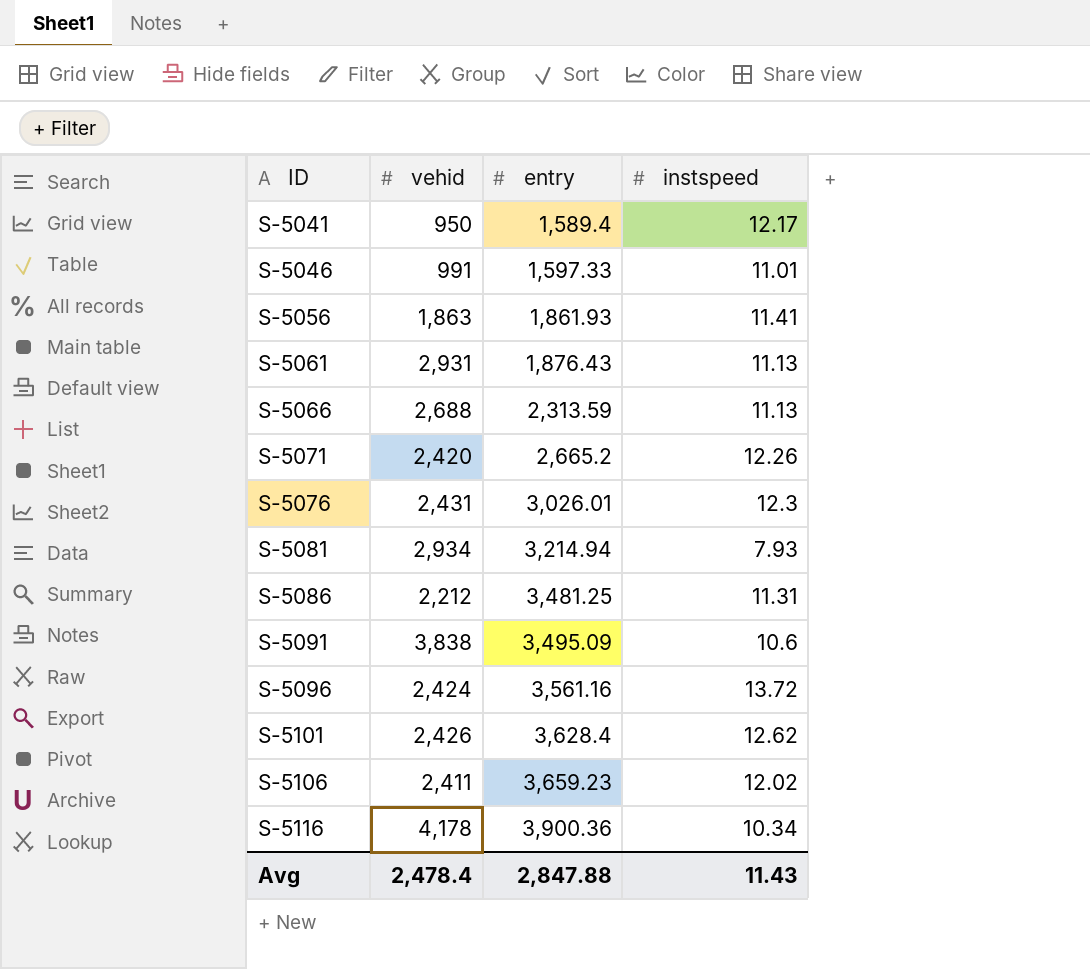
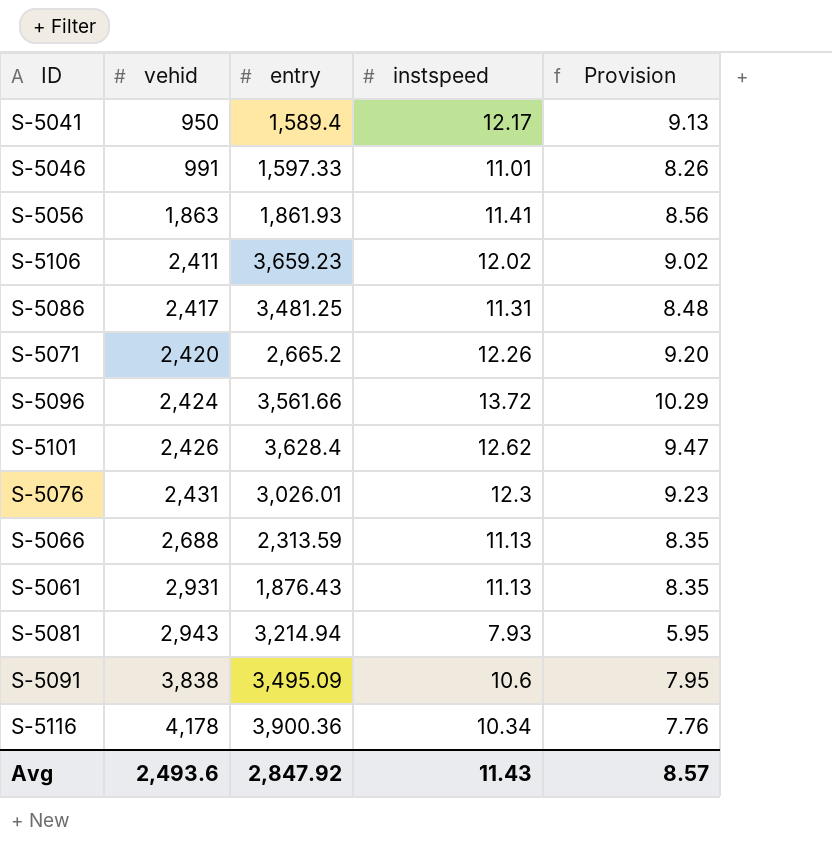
row order: ID ascending -> vehid ascending
column Provision | formula: none -> [instspeed] * 0.75
S-5086 | vehid: 2,212 -> 2,417
S-5096 | entry: 3,561.16 -> 3,561.66
S-5081 | vehid: 2,934 -> 2,943
Avg | vehid: 2,478.4 -> 2,493.6
Avg | entry: 2,847.88 -> 2,847.92

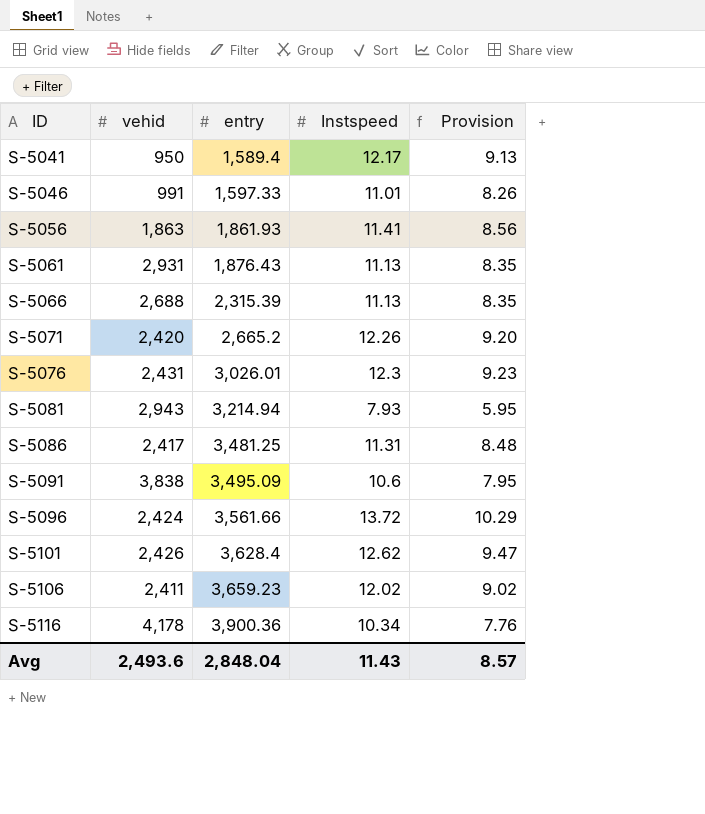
row order: vehid ascending -> ID ascending
column name: instspeed -> Instspeed
S-5066 | entry: 2,313.59 -> 2,315.39
Avg | entry: 2,847.92 -> 2,848.04

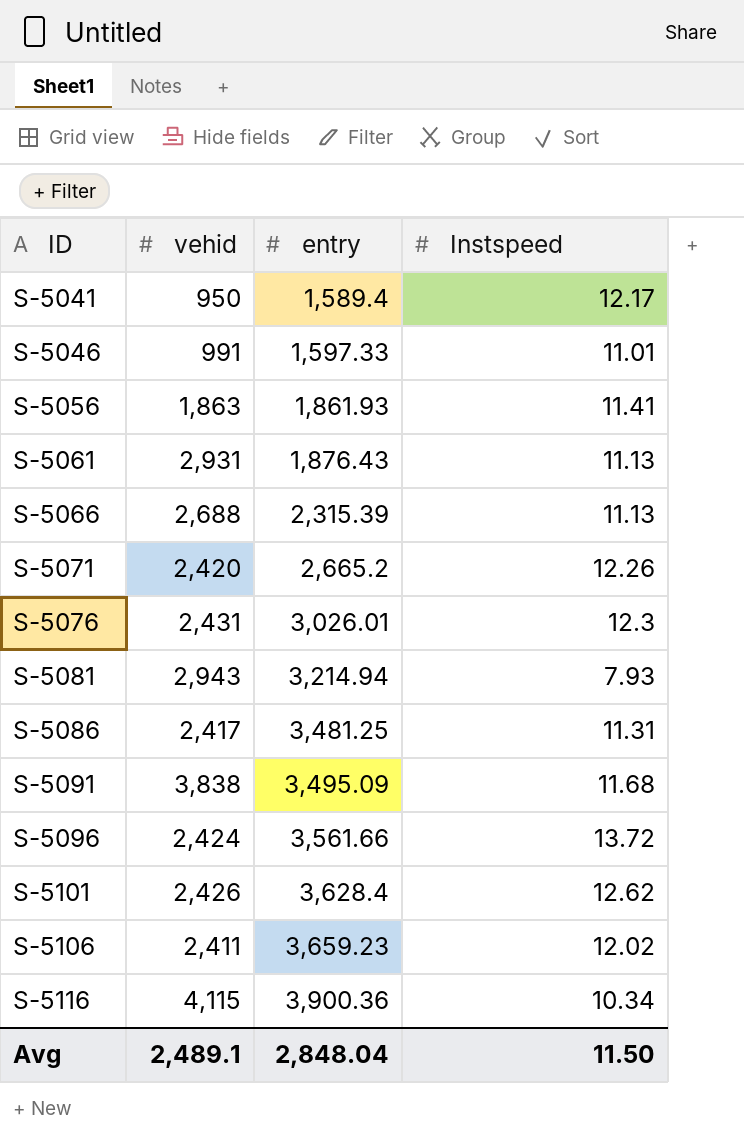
column Provision | formula: [Instspeed] * 0.75 -> none
S-5091 | Instspeed: 10.6 -> 11.68
S-5116 | vehid: 4,178 -> 4,115
Avg | vehid: 2,493.6 -> 2,489.1
Avg | Instspeed: 11.43 -> 11.50

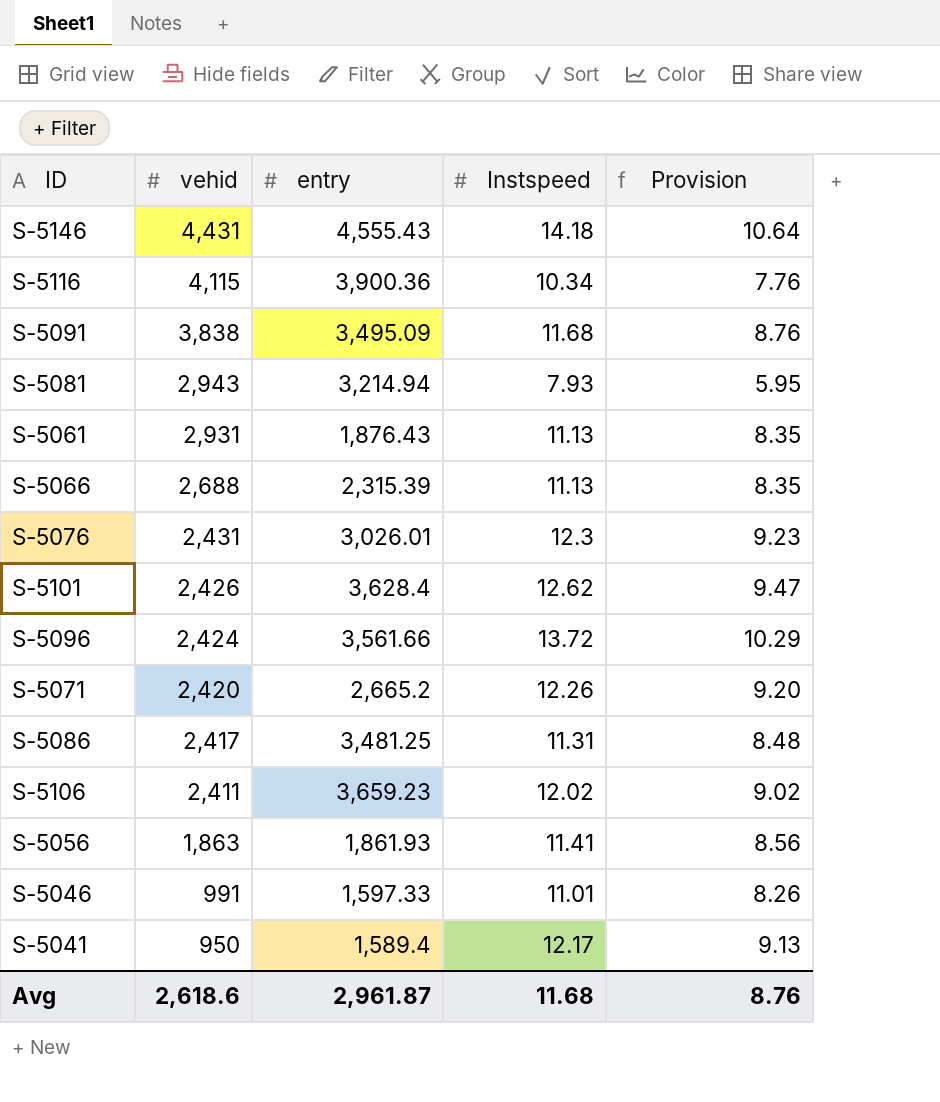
row order: ID ascending -> vehid descending
column Provision | formula: none -> [Instspeed] * 0.75
row S-5146: none -> 4,431 | 4,555.43 | 14.18 | 10.64
Avg | vehid: 2,489.1 -> 2,618.6
Avg | entry: 2,848.04 -> 2,961.87
Avg | Instspeed: 11.50 -> 11.68

